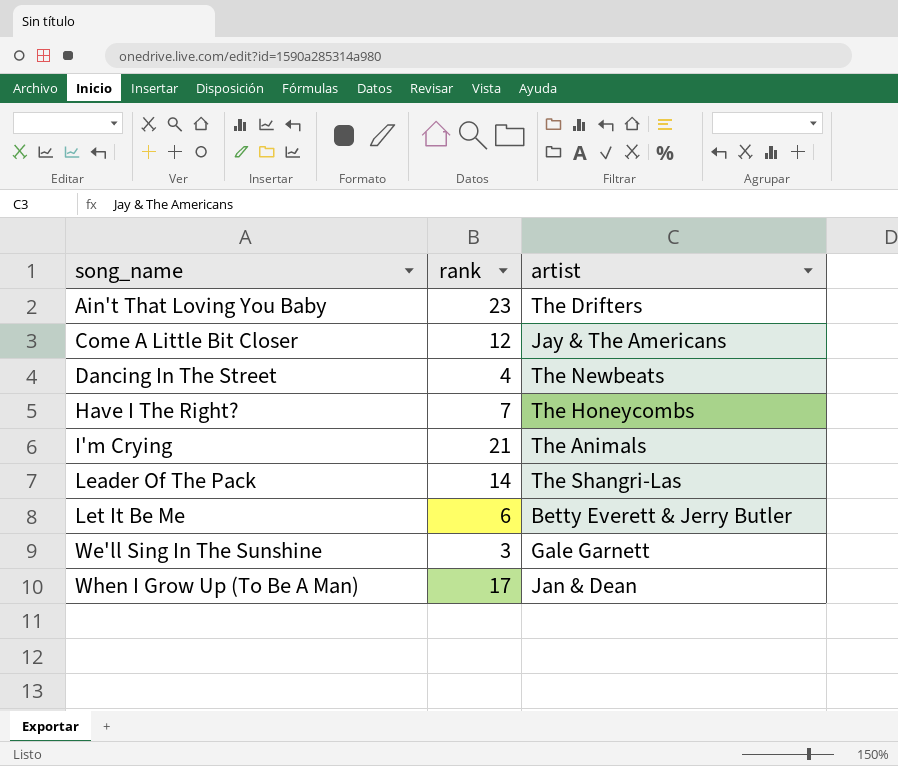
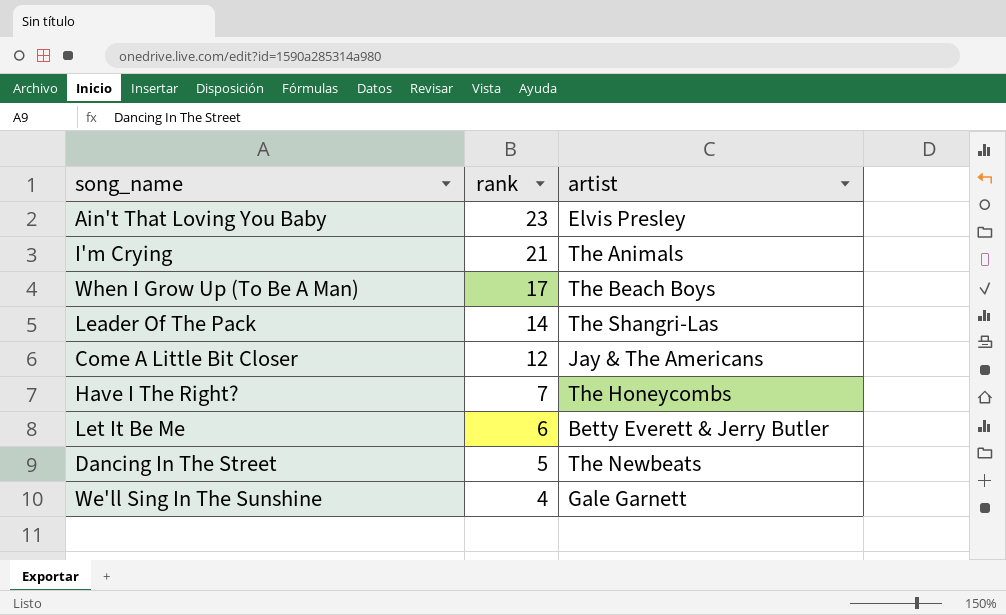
row order: song_name ascending -> rank descending
Ain't That Loving You Baby | artist: The Drifters -> Elvis Presley
When I Grow Up (To Be A Man) | artist: Jan & Dean -> The Beach Boys
Dancing In The Street | rank: 4 -> 5
We'll Sing In The Sunshine | rank: 3 -> 4

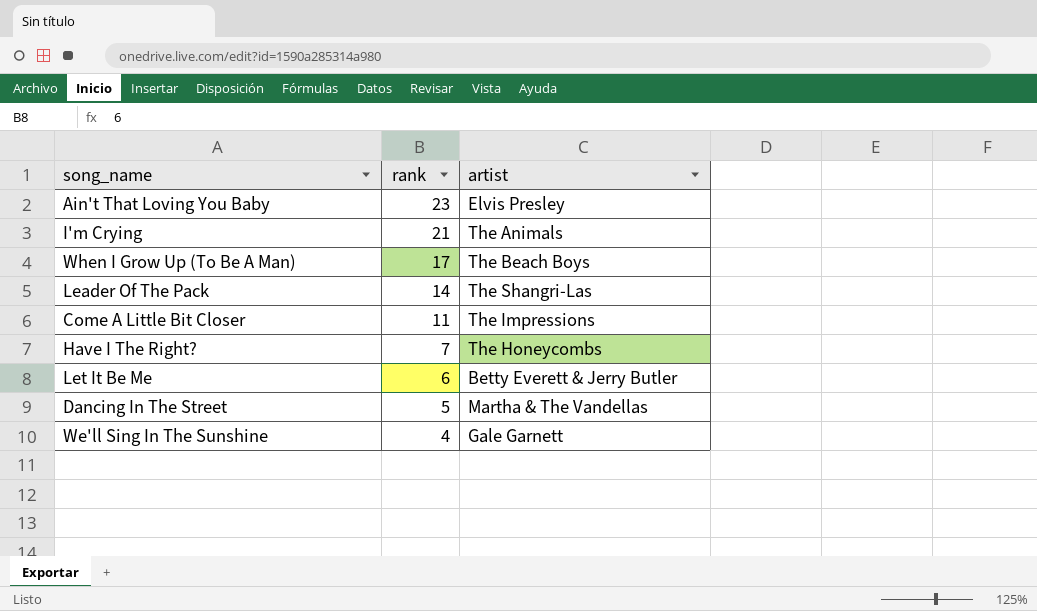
Come A Little Bit Closer | rank: 12 -> 11
Come A Little Bit Closer | artist: Jay & The Americans -> The Impressions
Dancing In The Street | artist: The Newbeats -> Martha & The Vandellas

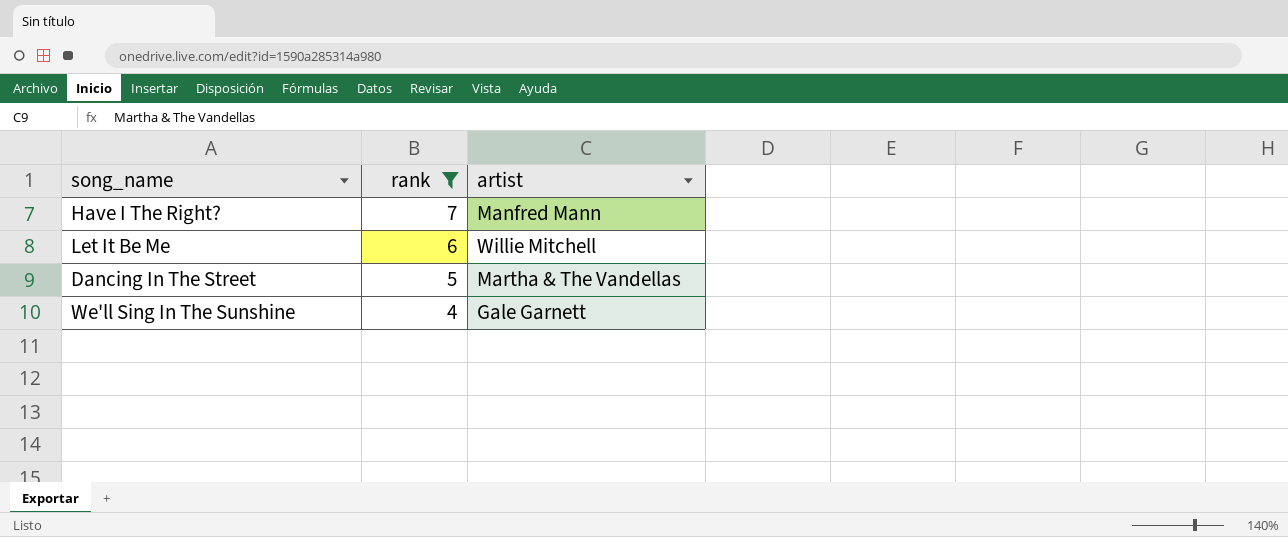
filter: none -> rank <= 7
Have I The Right? | artist: The Honeycombs -> Manfred Mann
Let It Be Me | artist: Betty Everett & Jerry Butler -> Willie Mitchell

